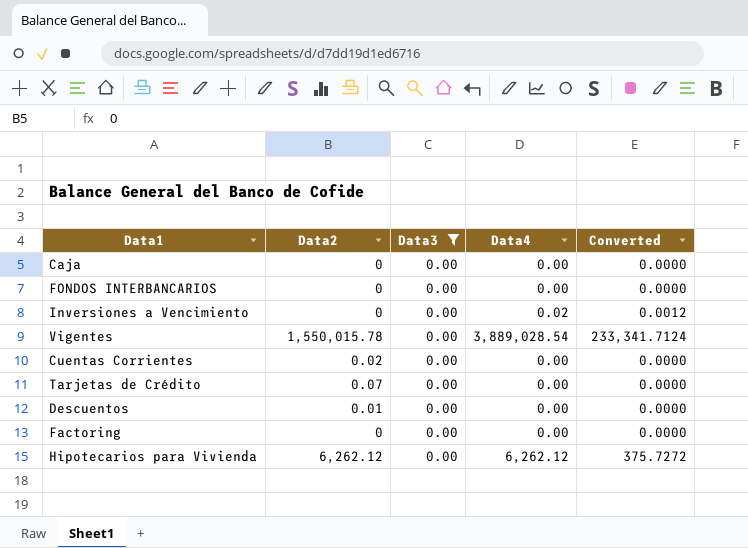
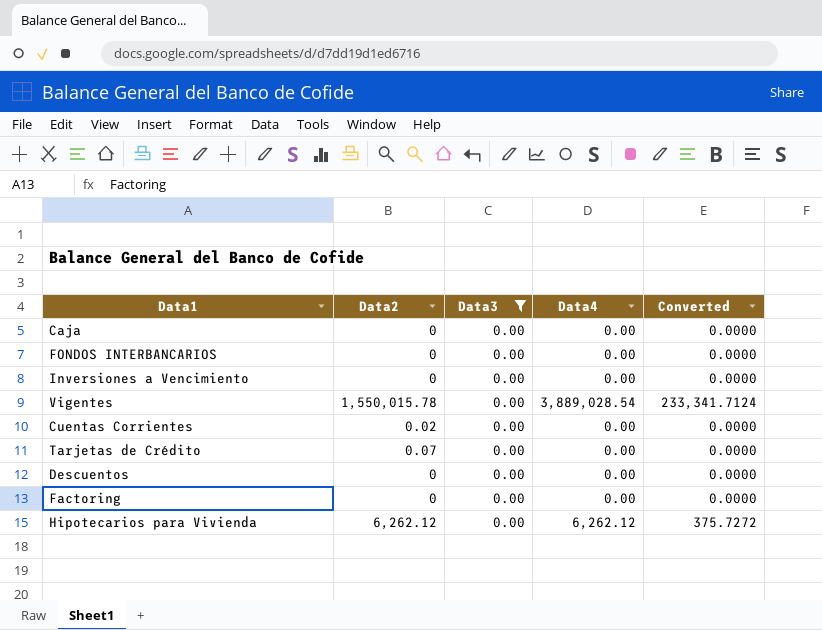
Inversiones a Vencimiento | Data4: 0.02 -> 0.00
Inversiones a Vencimiento | Converted: 0.0012 -> 0.0000
Descuentos | Data2: 0.01 -> 0

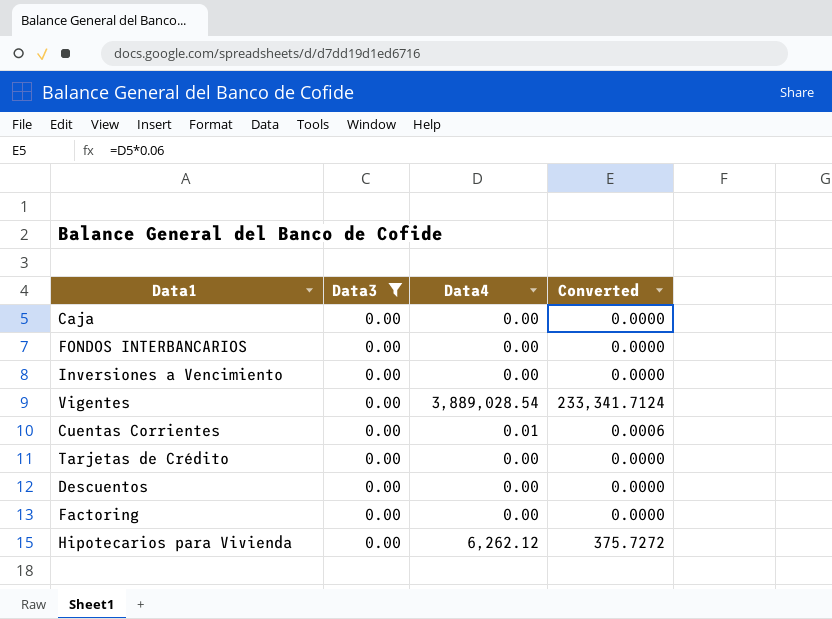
column Data2 | position: 2 -> none
Cuentas Corrientes | Data4: 0.00 -> 0.01
Cuentas Corrientes | Converted: 0.0000 -> 0.0006

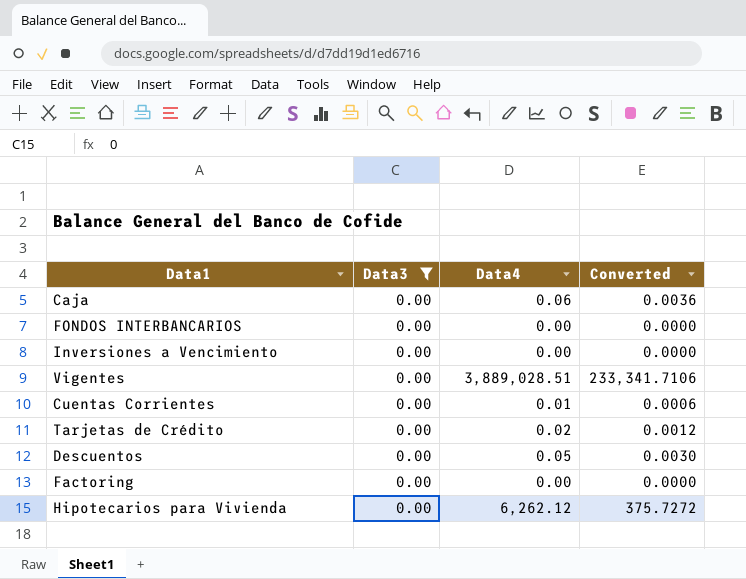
Caja | Data4: 0.00 -> 0.06
Caja | Converted: 0.0000 -> 0.0036
Vigentes | Data4: 3,889,028.54 -> 3,889,028.51
Vigentes | Converted: 233,341.7124 -> 233,341.7106
Tarjetas de Crédito | Data4: 0.00 -> 0.02
Tarjetas de Crédito | Converted: 0.0000 -> 0.0012
Descuentos | Data4: 0.00 -> 0.05
Descuentos | Converted: 0.0000 -> 0.0030

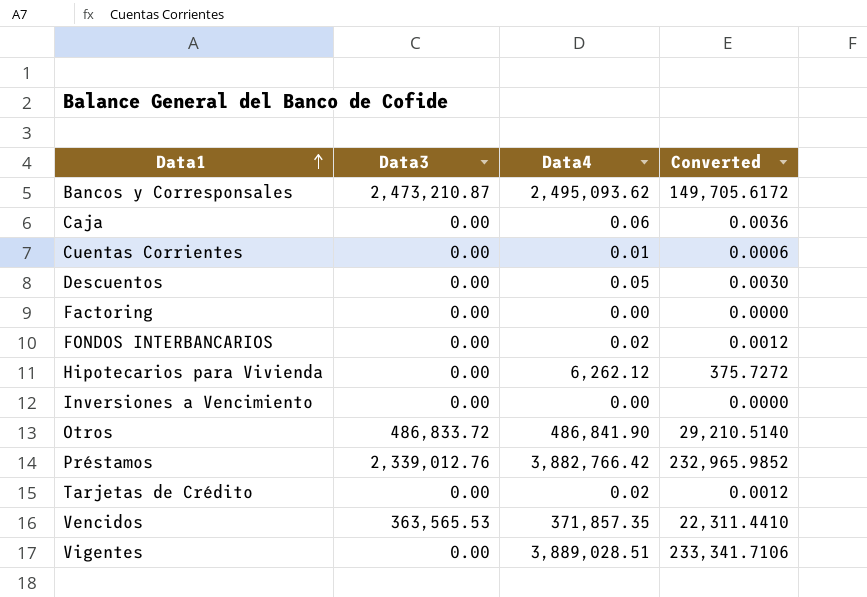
filter: Data3 = 0.00 -> none
row order: none -> Data1 ascending
FONDOS INTERBANCARIOS | Data4: 0.00 -> 0.02
FONDOS INTERBANCARIOS | Converted: 0.0000 -> 0.0012

